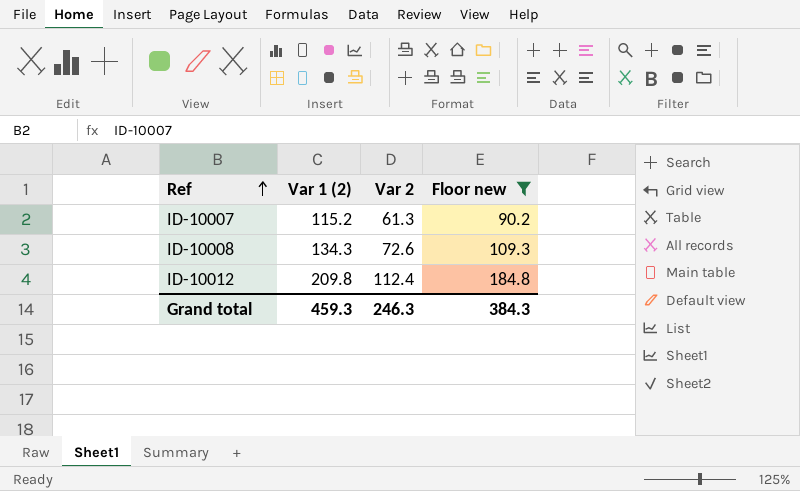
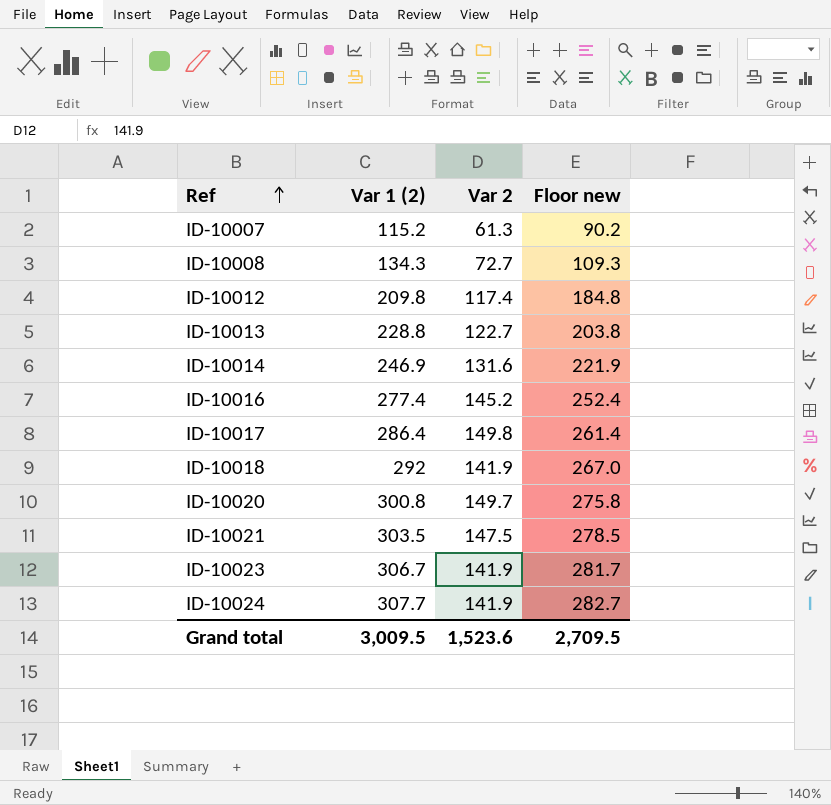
filter: Floor new <= 184.8 -> none
ID-10008 | Var 2: 72.6 -> 72.7
ID-10012 | Var 2: 112.4 -> 117.4
Grand total | Var 1 (2): 459.3 -> 3,009.5
Grand total | Var 2: 246.3 -> 1,523.6
Grand total | Floor new: 384.3 -> 2,709.5

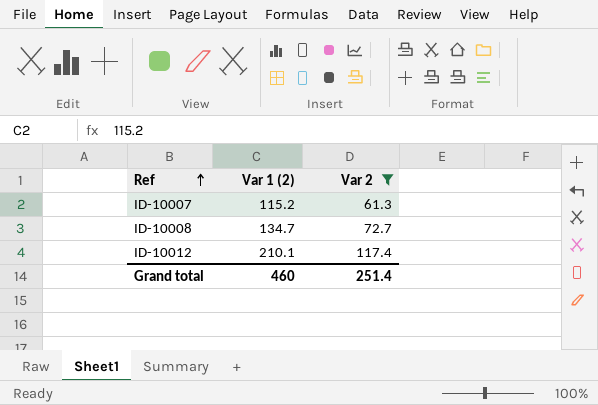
filter: none -> Var 2 <= 117.4
column Floor new | formula: [Var 1 (2)] - 25 -> none
ID-10008 | Var 1 (2): 134.3 -> 134.7
ID-10012 | Var 1 (2): 209.8 -> 210.1
Grand total | Var 1 (2): 3,009.5 -> 460
Grand total | Var 2: 1,523.6 -> 251.4

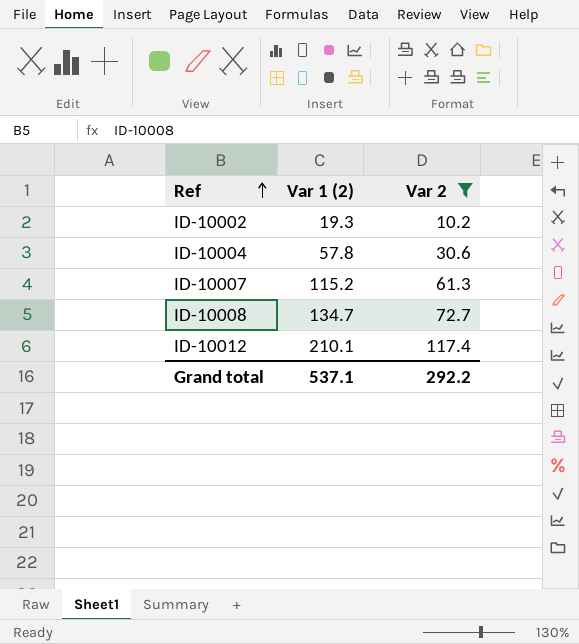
row ID-10002: none -> 19.3 | 10.2
row ID-10004: none -> 57.8 | 30.6
Grand total | Var 1 (2): 460 -> 537.1
Grand total | Var 2: 251.4 -> 292.2

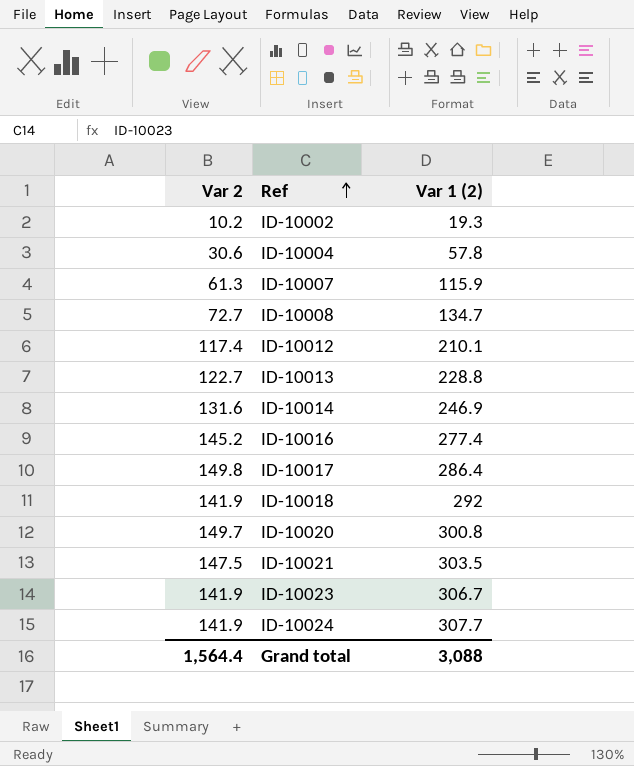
filter: Var 2 <= 117.4 -> none
column Var 2 | position: 3 -> 1
ID-10007 | Var 1 (2): 115.2 -> 115.9
Grand total | Var 2: 292.2 -> 1,564.4
Grand total | Var 1 (2): 537.1 -> 3,088

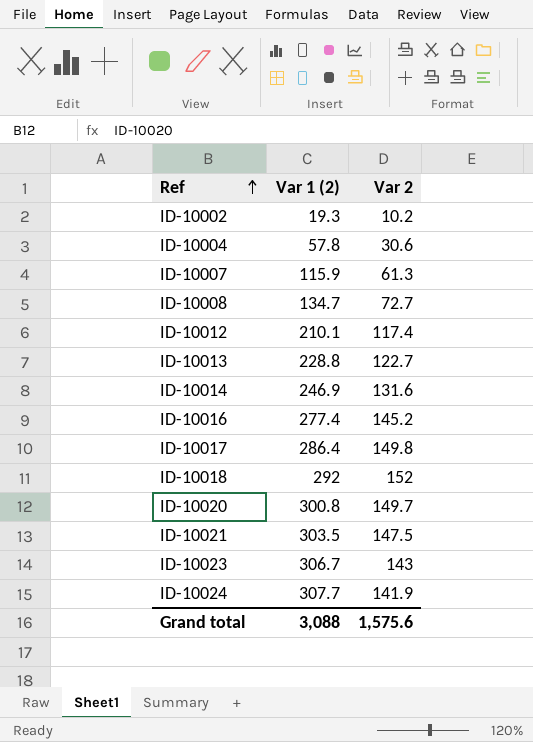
column Var 2 | position: 1 -> 3
ID-10018 | Var 2: 141.9 -> 152
ID-10023 | Var 2: 141.9 -> 143
Grand total | Var 2: 1,564.4 -> 1,575.6

